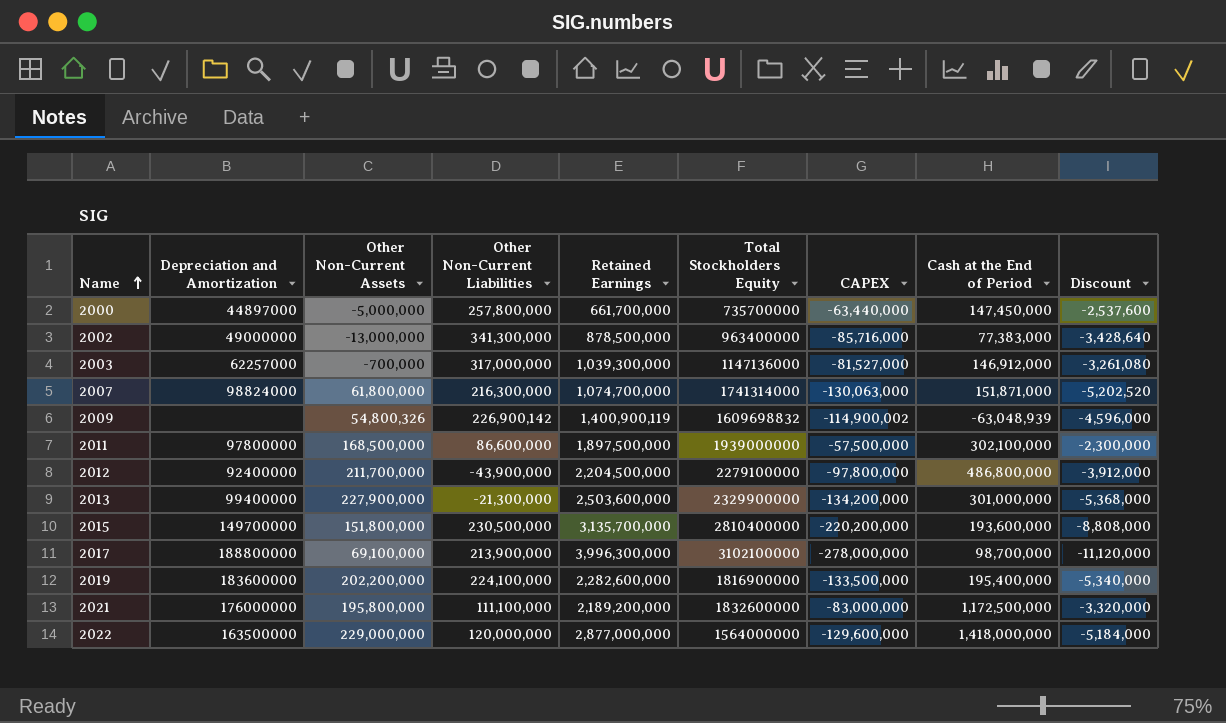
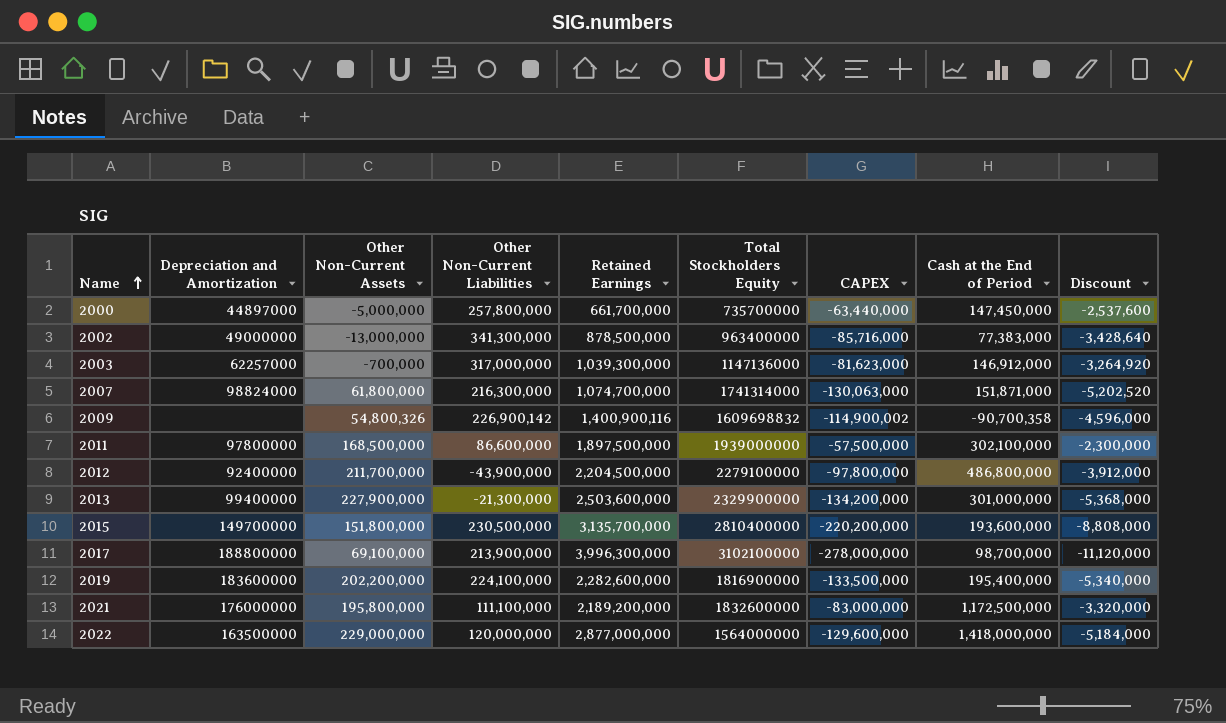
2003 | CAPEX: -81,527,000 -> -81,623,000
2003 | Discount: -3,261,080 -> -3,264,920
2009 | Retained Earnings: 1,400,900,119 -> 1,400,900,116
2009 | Cash at the End of Period: -63,048,939 -> -90,700,358

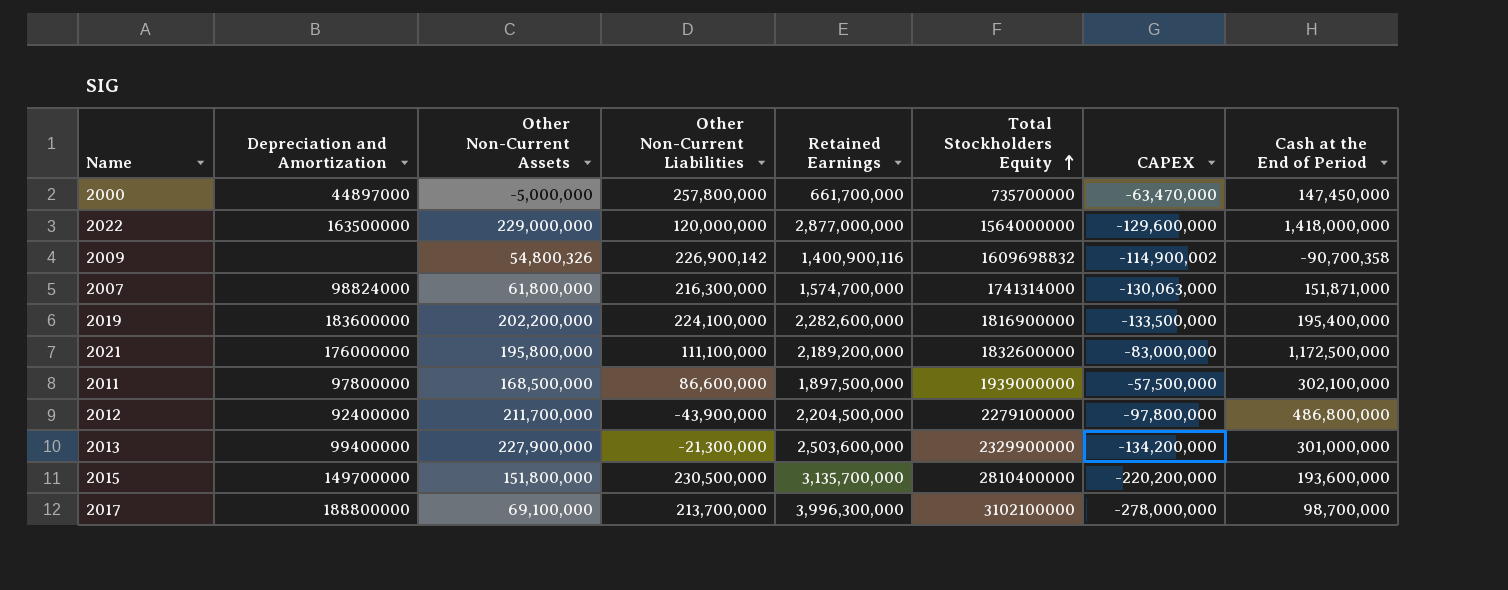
row order: Name ascending -> Total Stockholders Equity ascending
column Discount | formula: [CAPEX] * 0.04 -> none
row 2002: 49000000 | -13,000,000 | 341,300,000 | 878,500,000 | 963400000 | -85,716,000 | 77,383,000 | -3,428,640 -> none
row 2003: 62257000 | -700,000 | 317,000,000 | 1,039,300,000 | 1147136000 | -81,623,000 | 146,912,000 | -3,264,920 -> none
2000 | CAPEX: -63,440,000 -> -63,470,000
2007 | Retained Earnings: 1,074,700,000 -> 1,574,700,000
2017 | Other Non-Current Liabilities: 213,900,000 -> 213,700,000

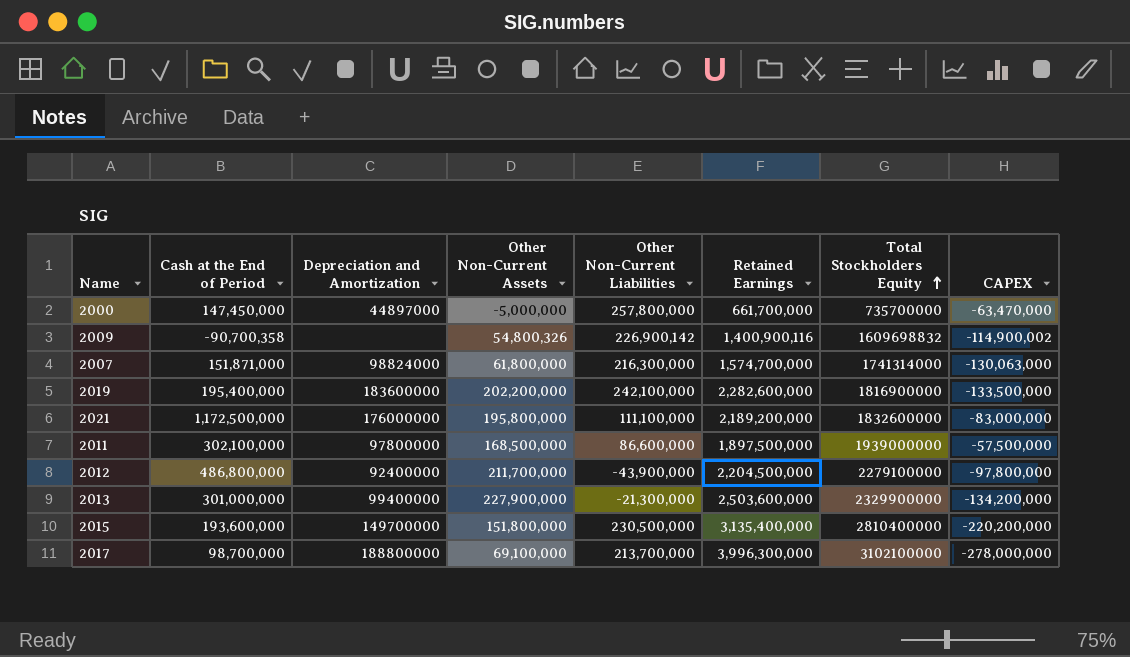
column Cash at the End of Period | position: 8 -> 2
row 2022: 163500000 | 229,000,000 | 120,000,000 | 2,877,000,000 | 1564000000 | -129,600,000 | 1,418,000,000 -> none
2019 | Other Non-Current Liabilities: 224,100,000 -> 242,100,000
2015 | Retained Earnings: 3,135,700,000 -> 3,135,400,000

